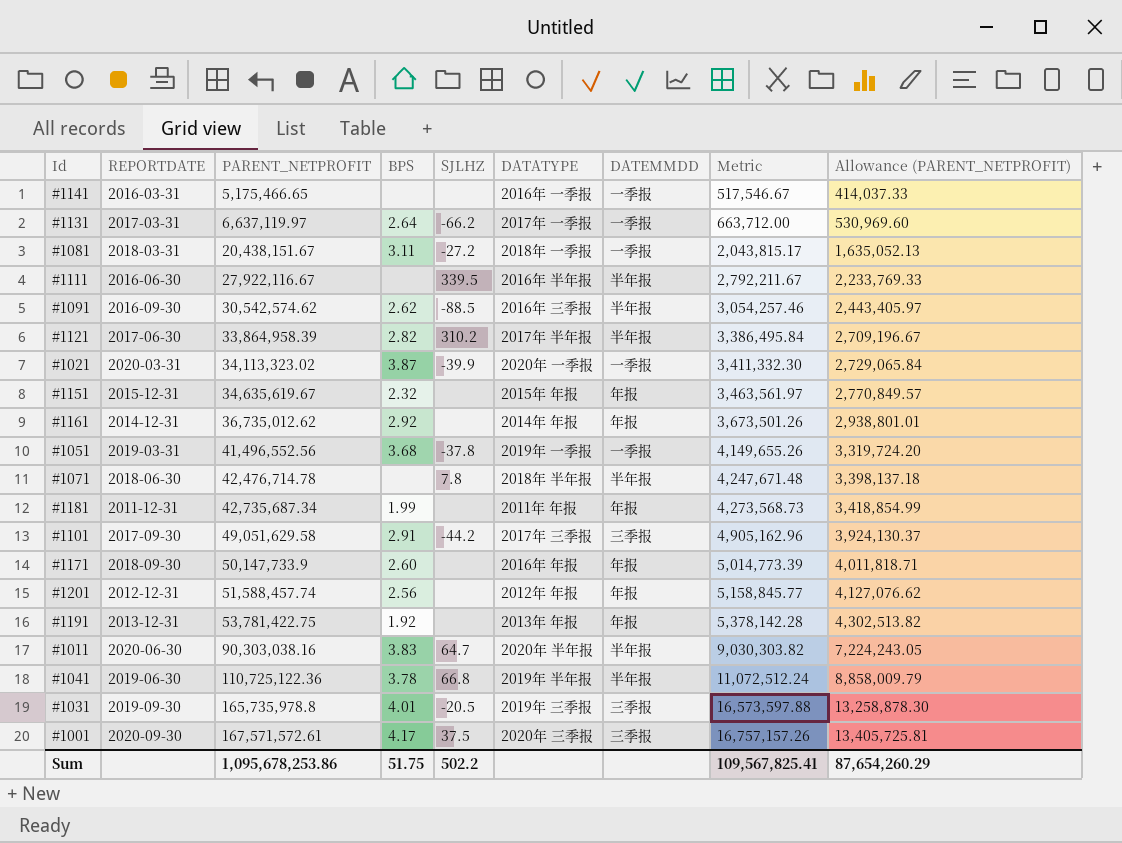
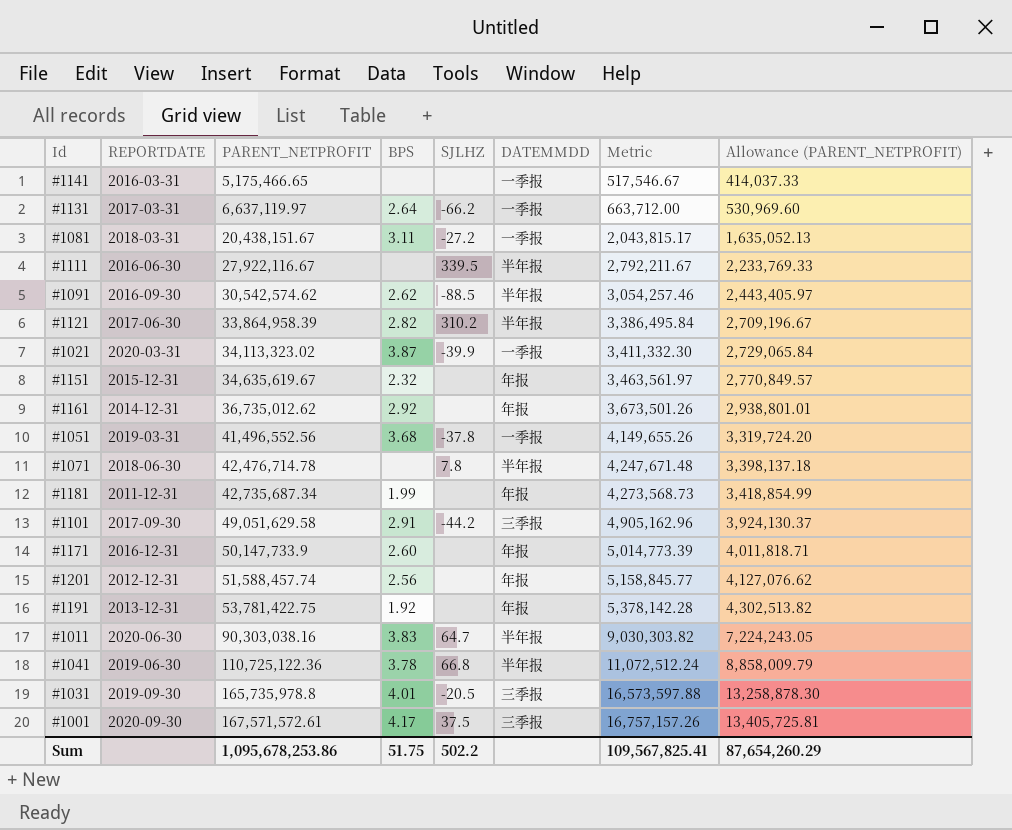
column DATATYPE | position: 6 -> none
#1171 | REPORTDATE: 2018-09-30 -> 2016-12-31

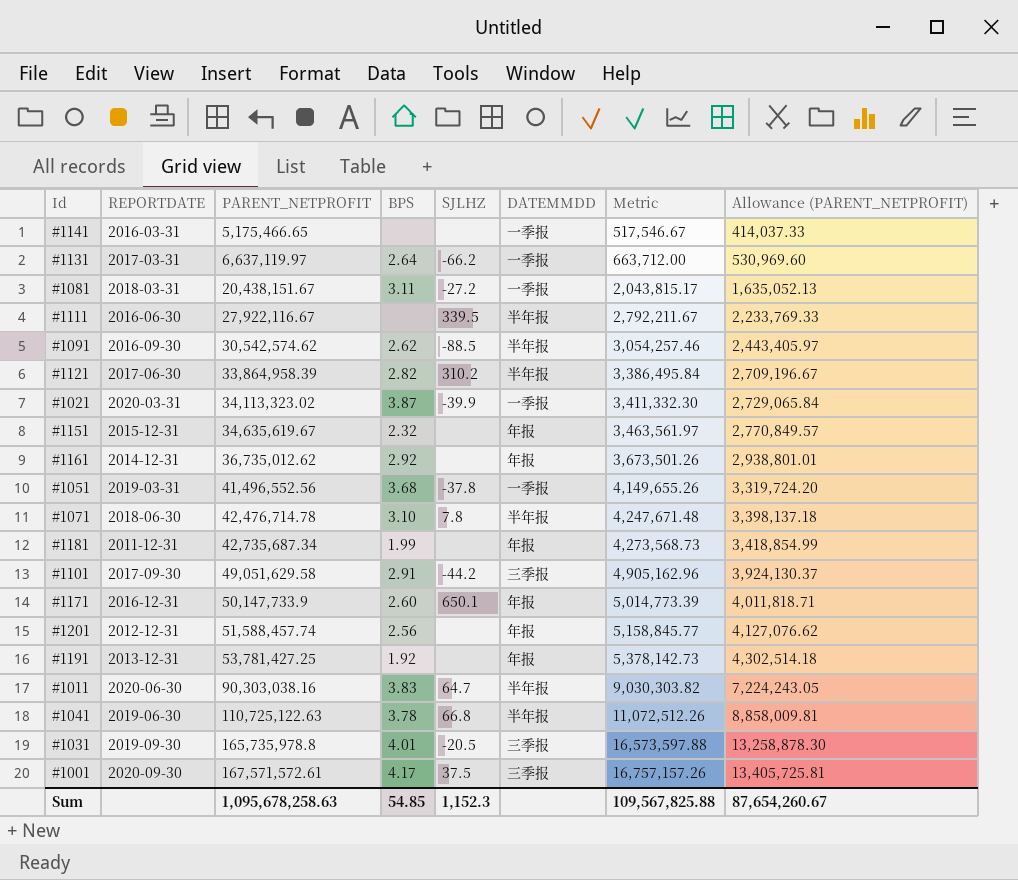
#1071 | BPS: none -> 3.10
#1171 | SJLHZ: none -> 650.1
#1191 | PARENT_NETPROFIT: 53,781,422.75 -> 53,781,427.25
#1191 | Metric: 5,378,142.28 -> 5,378,142.73
#1191 | Allowance (PARENT_NETPROFIT): 4,302,513.82 -> 4,302,514.18
#1041 | PARENT_NETPROFIT: 110,725,122.36 -> 110,725,122.63
#1041 | Metric: 11,072,512.24 -> 11,072,512.26
#1041 | Allowance (PARENT_NETPROFIT): 8,858,009.79 -> 8,858,009.81
Sum | PARENT_NETPROFIT: 1,095,678,253.86 -> 1,095,678,258.63
Sum | BPS: 51.75 -> 54.85
Sum | SJLHZ: 502.2 -> 1,152.3
Sum | Metric: 109,567,825.41 -> 109,567,825.88
Sum | Allowance (PARENT_NETPROFIT): 87,654,260.29 -> 87,654,260.67

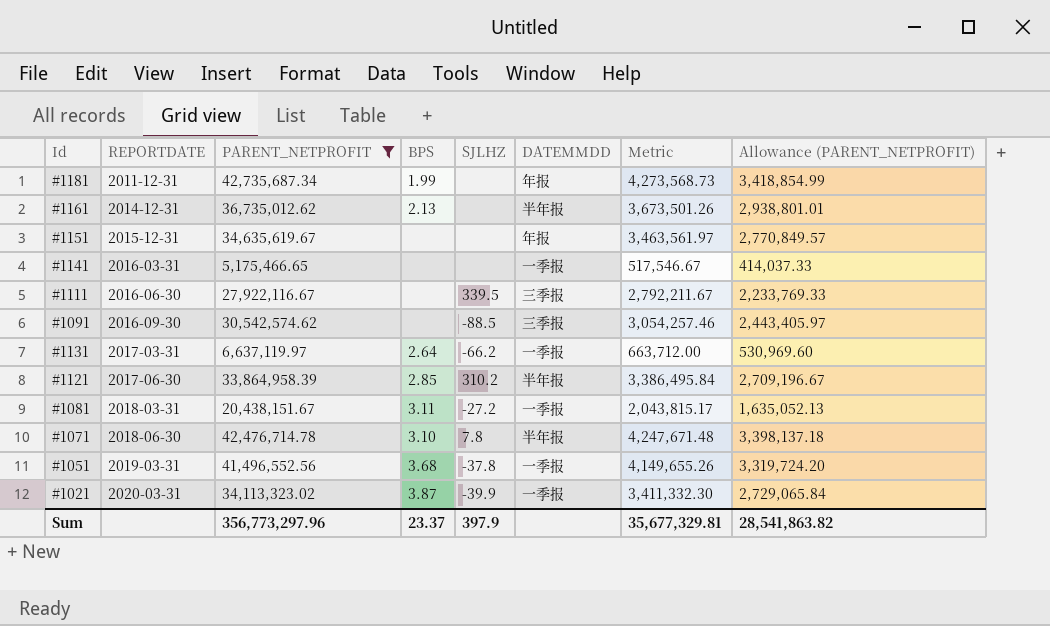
filter: none -> PARENT_NETPROFIT <= 42,735,687.34
row order: PARENT_NETPROFIT ascending -> REPORTDATE ascending
#1161 | BPS: 2.92 -> 2.13
#1161 | DATEMMDD: 年报 -> 半年报
#1151 | BPS: 2.32 -> none
#1111 | DATEMMDD: 半年报 -> 三季报
#1091 | BPS: 2.62 -> none
#1091 | DATEMMDD: 半年报 -> 三季报
#1121 | BPS: 2.82 -> 2.85
Sum | PARENT_NETPROFIT: 1,095,678,258.63 -> 356,773,297.96
Sum | BPS: 54.85 -> 23.37
Sum | SJLHZ: 1,152.3 -> 397.9
Sum | Metric: 109,567,825.88 -> 35,677,329.81
Sum | Allowance (PARENT_NETPROFIT): 87,654,260.67 -> 28,541,863.82

